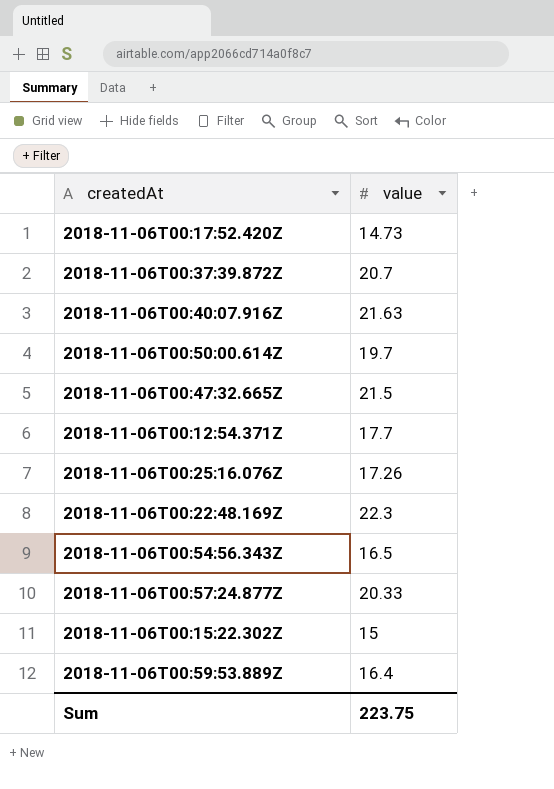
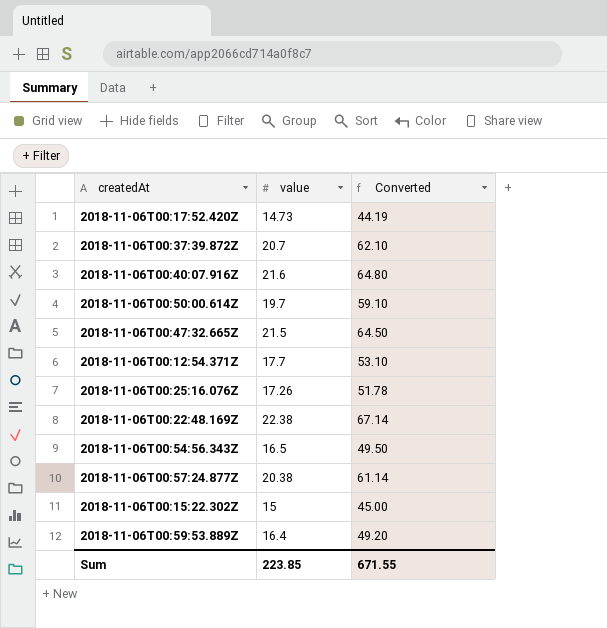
column Converted | formula: none -> [value] * 3
2018-11-06T00:40:07.916Z | value: 21.63 -> 21.6
2018-11-06T00:22:48.169Z | value: 22.3 -> 22.38
2018-11-06T00:57:24.877Z | value: 20.33 -> 20.38
Sum | value: 223.75 -> 223.85

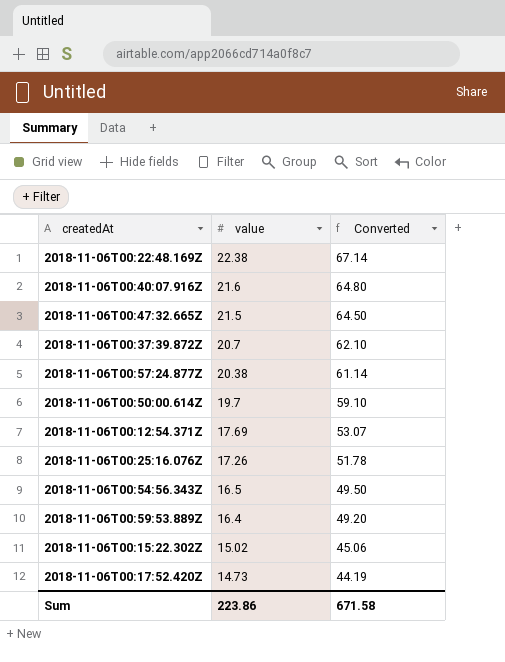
row order: none -> value descending
2018-11-06T00:12:54.371Z | value: 17.7 -> 17.69
2018-11-06T00:12:54.371Z | Converted: 53.10 -> 53.07
2018-11-06T00:15:22.302Z | value: 15 -> 15.02
2018-11-06T00:15:22.302Z | Converted: 45.00 -> 45.06
Sum | value: 223.85 -> 223.86
Sum | Converted: 671.55 -> 671.58

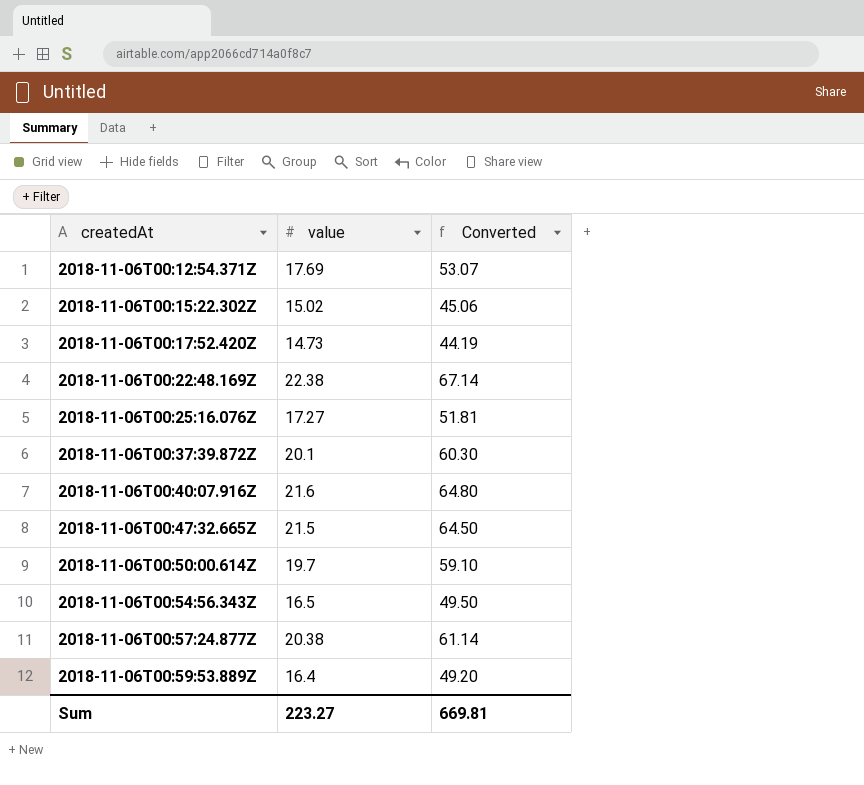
row order: value descending -> createdAt ascending
2018-11-06T00:25:16.076Z | value: 17.26 -> 17.27
2018-11-06T00:25:16.076Z | Converted: 51.78 -> 51.81
2018-11-06T00:37:39.872Z | value: 20.7 -> 20.1
2018-11-06T00:37:39.872Z | Converted: 62.10 -> 60.30
Sum | value: 223.86 -> 223.27
Sum | Converted: 671.58 -> 669.81

